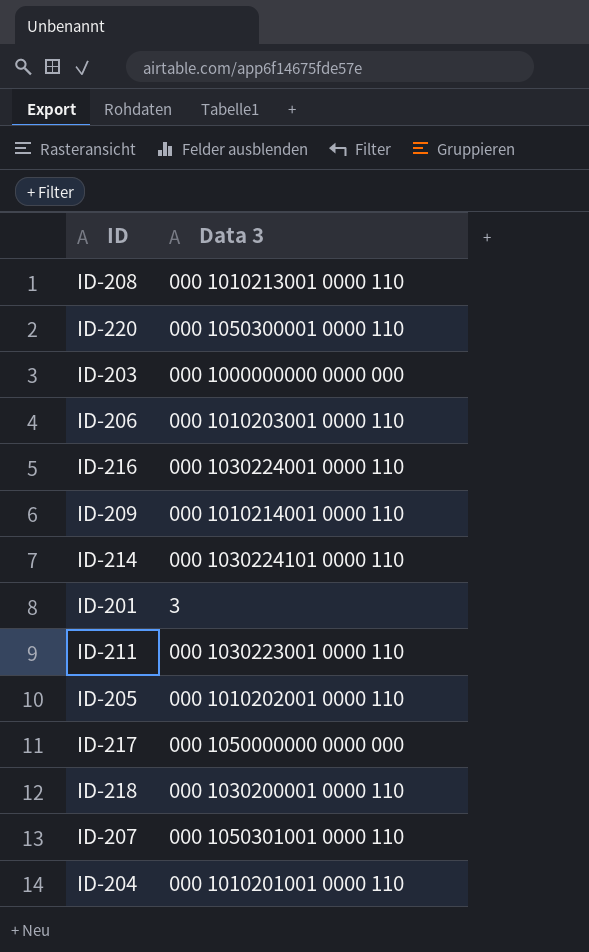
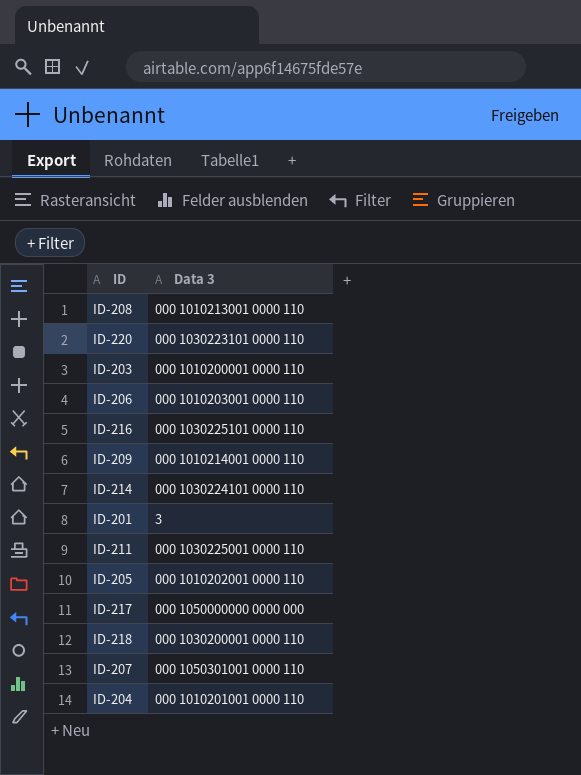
ID-220 | Data 3: 000 1050300001 0000 110 -> 000 1030223101 0000 110
ID-203 | Data 3: 000 1000000000 0000 000 -> 000 1010200001 0000 110
ID-216 | Data 3: 000 1030224001 0000 110 -> 000 1030225101 0000 110
ID-211 | Data 3: 000 1030223001 0000 110 -> 000 1030225001 0000 110

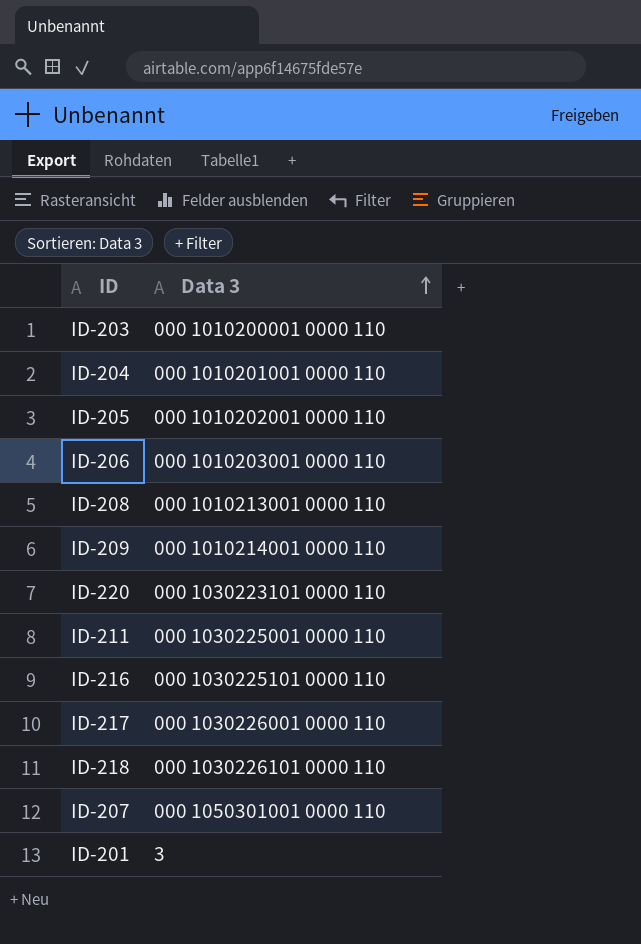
row order: none -> Data 3 ascending
row ID-214: 000 1030224101 0000 110 -> none
ID-217 | Data 3: 000 1050000000 0000 000 -> 000 1030226001 0000 110
ID-218 | Data 3: 000 1030200001 0000 110 -> 000 1030226101 0000 110

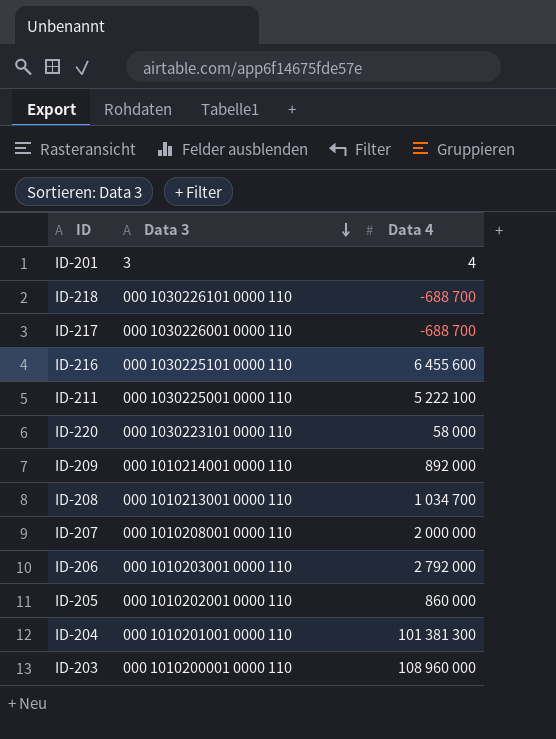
row order: Data 3 ascending -> Data 3 descending
column Data 4 | position: none -> 3
ID-207 | Data 3: 000 1050301001 0000 110 -> 000 1010208001 0000 110

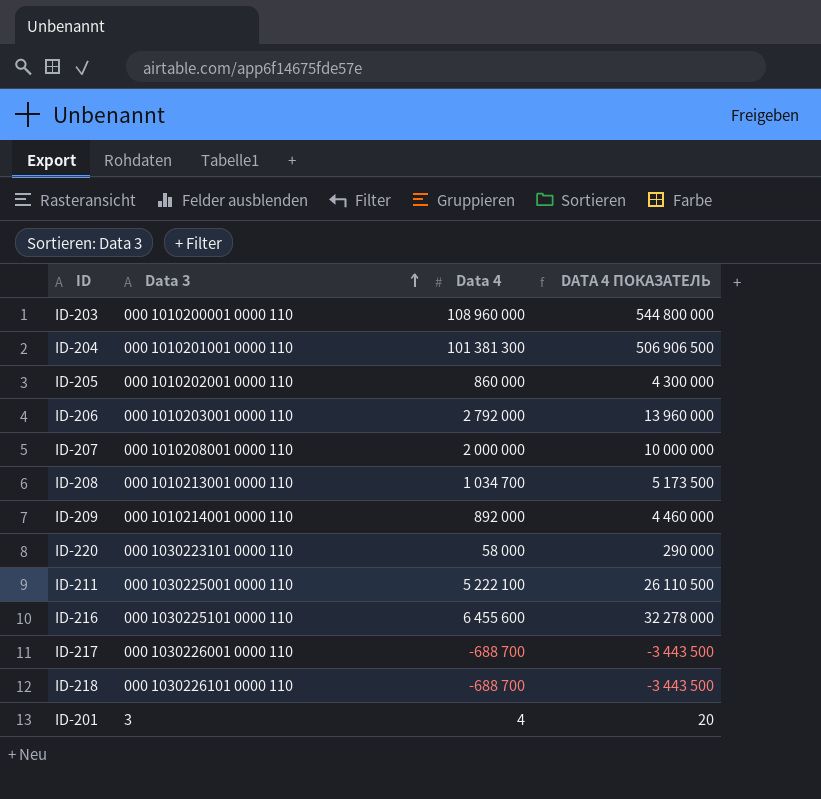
row order: Data 3 descending -> Data 3 ascending
column DATA 4 ПОКАЗАТЕЛЬ | formula: none -> [Data 4] * 5

